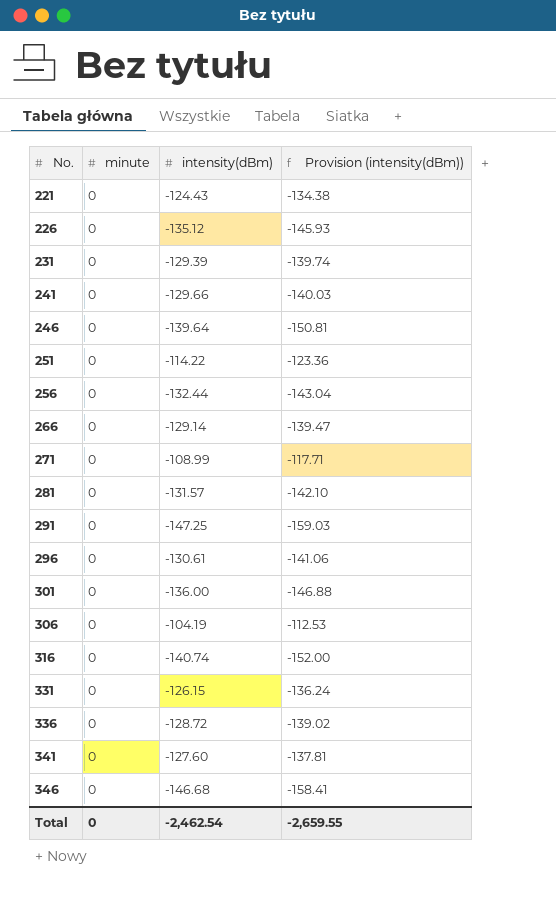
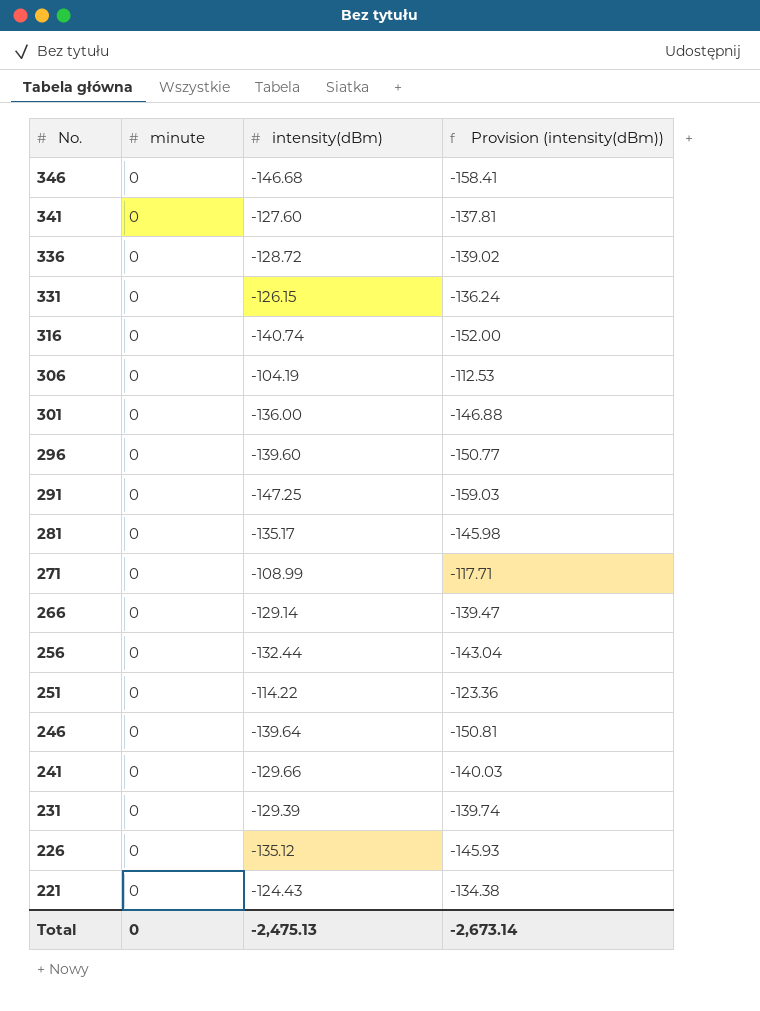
row order: No. ascending -> No. descending
296 | intensity(dBm): -130.61 -> -139.60
296 | Provision (intensity(dBm)): -141.06 -> -150.77
281 | intensity(dBm): -131.57 -> -135.17
281 | Provision (intensity(dBm)): -142.10 -> -145.98
Total | intensity(dBm): -2,462.54 -> -2,475.13
Total | Provision (intensity(dBm)): -2,659.55 -> -2,673.14

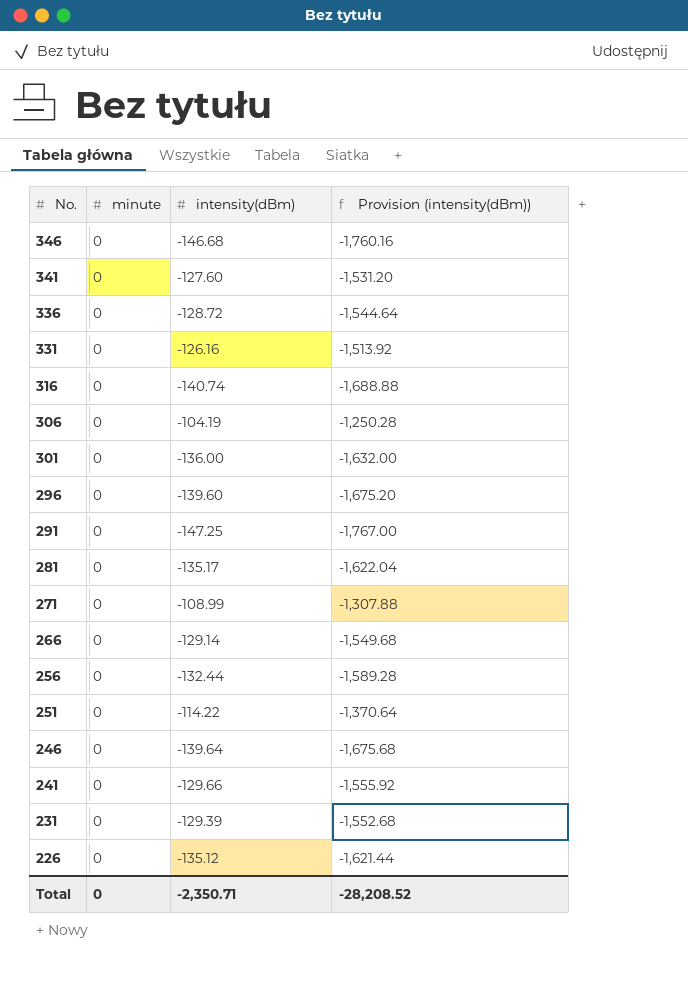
column Provision (intensity(dBm)) | formula: [intensity(dBm)] * 1.08 -> [intensity(dBm)] * 12
row 221: 0 | -124.43 | -134.38 -> none
331 | intensity(dBm): -126.15 -> -126.16
Total | intensity(dBm): -2,475.13 -> -2,350.71
Total | Provision (intensity(dBm)): -2,673.14 -> -28,208.52

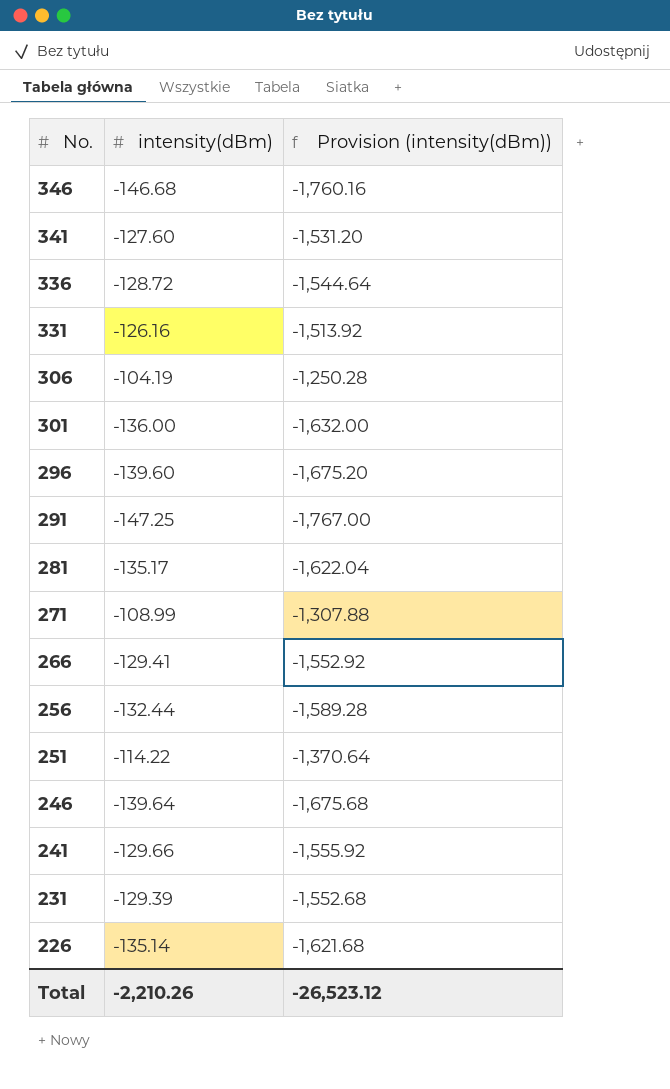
column minute | position: 2 -> none
row 316: 0 | -140.74 | -1,688.88 -> none
266 | intensity(dBm): -129.14 -> -129.41
266 | Provision (intensity(dBm)): -1,549.68 -> -1,552.92
226 | intensity(dBm): -135.12 -> -135.14
226 | Provision (intensity(dBm)): -1,621.44 -> -1,621.68
Total | intensity(dBm): -2,350.71 -> -2,210.26
Total | Provision (intensity(dBm)): -28,208.52 -> -26,523.12

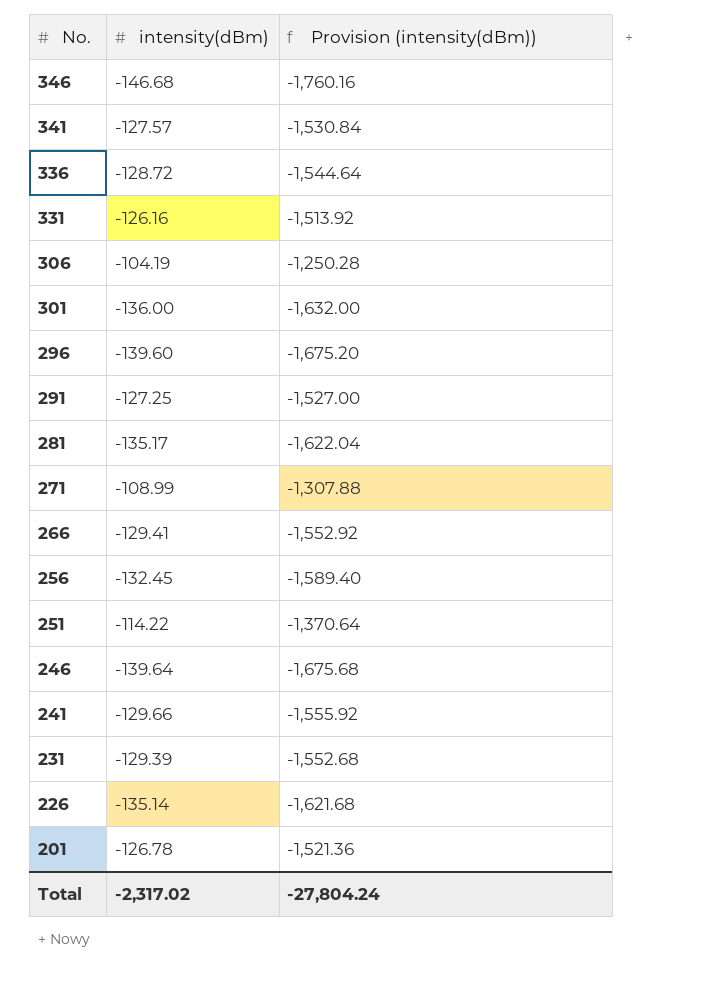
341 | intensity(dBm): -127.60 -> -127.57
341 | Provision (intensity(dBm)): -1,531.20 -> -1,530.84
291 | intensity(dBm): -147.25 -> -127.25
291 | Provision (intensity(dBm)): -1,767.00 -> -1,527.00
256 | intensity(dBm): -132.44 -> -132.45
256 | Provision (intensity(dBm)): -1,589.28 -> -1,589.40
row 201: none -> -126.78 | -1,521.36
Total | intensity(dBm): -2,210.26 -> -2,317.02
Total | Provision (intensity(dBm)): -26,523.12 -> -27,804.24

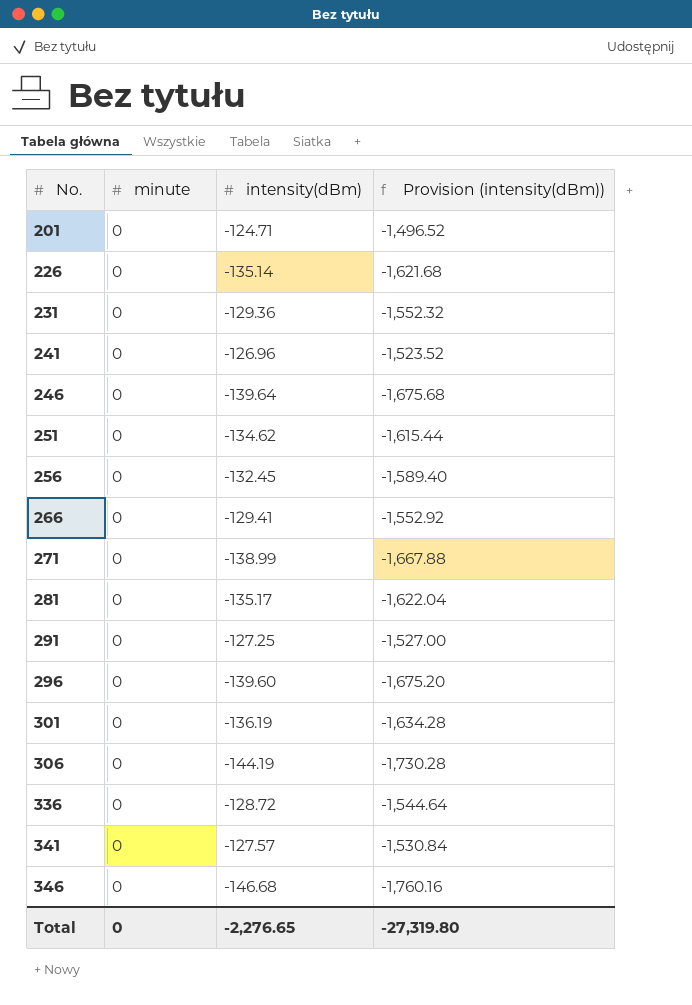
row order: No. descending -> No. ascending
column minute | position: none -> 2
row 331: -126.16 | -1,513.92 -> none
201 | intensity(dBm): -126.78 -> -124.71
201 | Provision (intensity(dBm)): -1,521.36 -> -1,496.52
231 | intensity(dBm): -129.39 -> -129.36
231 | Provision (intensity(dBm)): -1,552.68 -> -1,552.32
241 | intensity(dBm): -129.66 -> -126.96
241 | Provision (intensity(dBm)): -1,555.92 -> -1,523.52
251 | intensity(dBm): -114.22 -> -134.62
251 | Provision (intensity(dBm)): -1,370.64 -> -1,615.44
271 | intensity(dBm): -108.99 -> -138.99
271 | Provision (intensity(dBm)): -1,307.88 -> -1,667.88
301 | intensity(dBm): -136.00 -> -136.19
301 | Provision (intensity(dBm)): -1,632.00 -> -1,634.28
306 | intensity(dBm): -104.19 -> -144.19
306 | Provision (intensity(dBm)): -1,250.28 -> -1,730.28
Total | intensity(dBm): -2,317.02 -> -2,276.65
Total | Provision (intensity(dBm)): -27,804.24 -> -27,319.80

